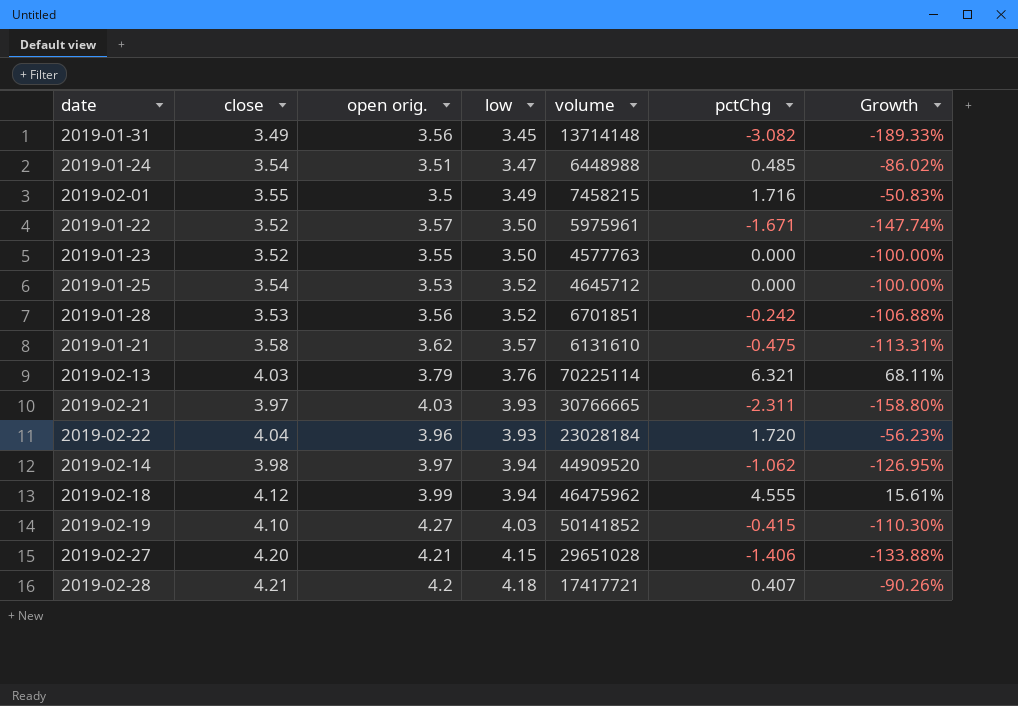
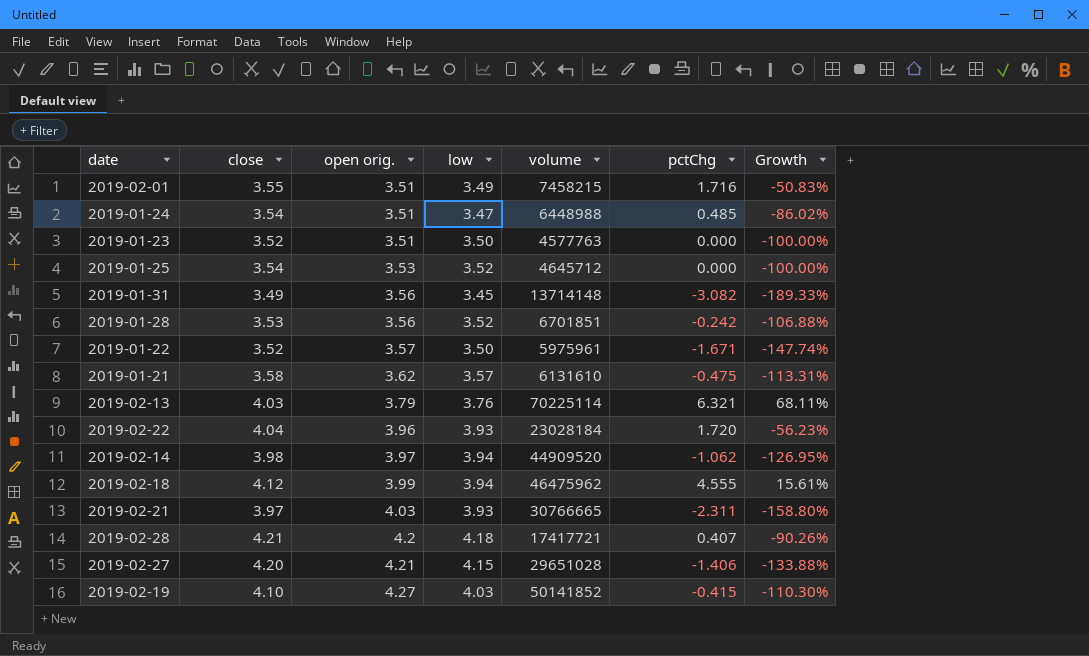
row order: low ascending -> open orig. ascending
2019-02-01 | open orig.: 3.5 -> 3.51
2019-01-23 | open orig.: 3.55 -> 3.51

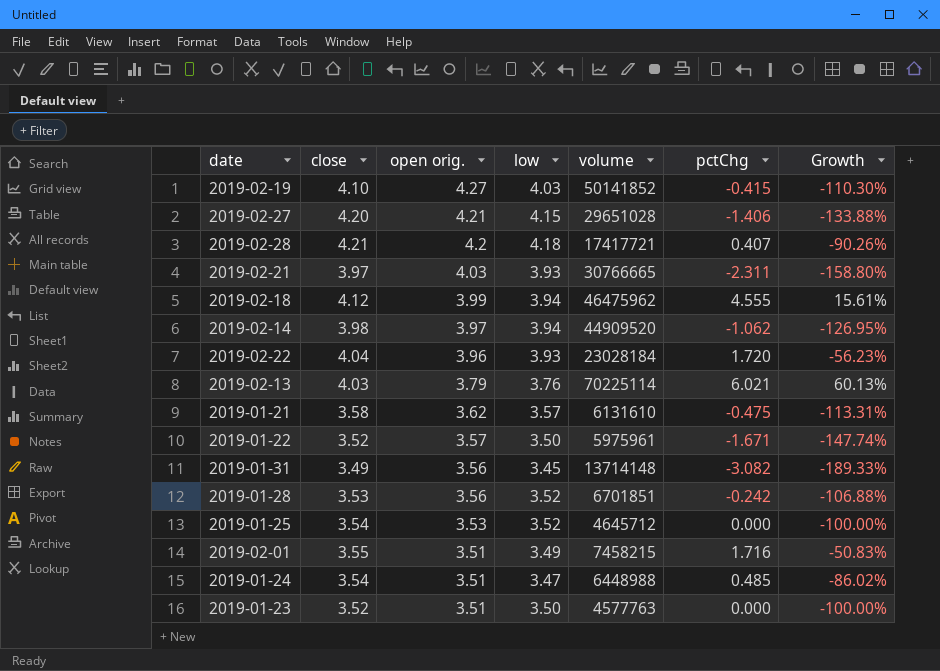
row order: open orig. ascending -> open orig. descending
2019-02-13 | pctChg: 6.321 -> 6.021
2019-02-13 | Growth: 68.11% -> 60.13%

